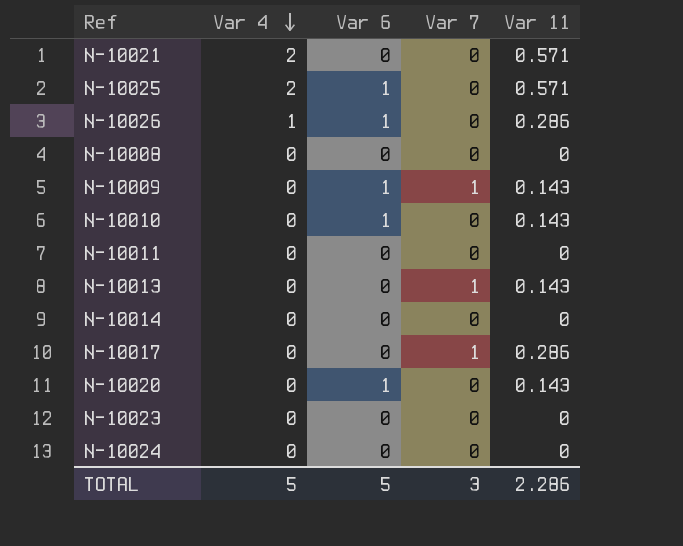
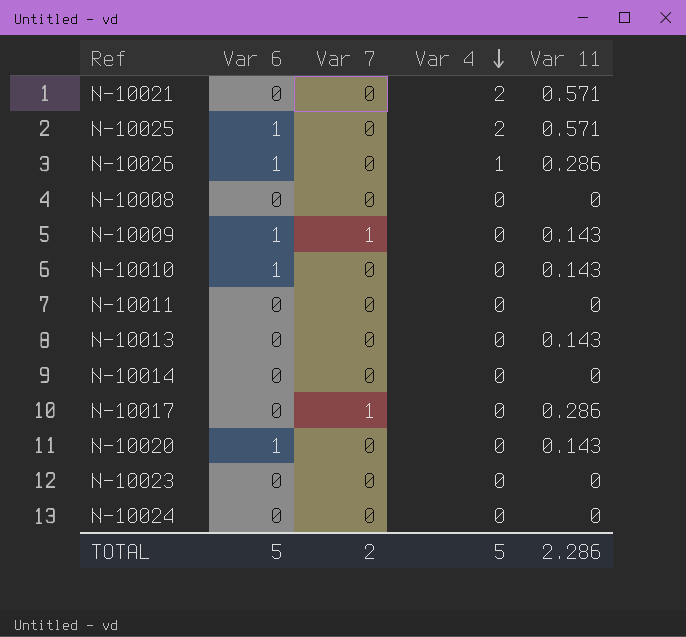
column Var 4 | position: 2 -> 4
N-10013 | Var 7: 1 -> 0
TOTAL | Var 7: 3 -> 2

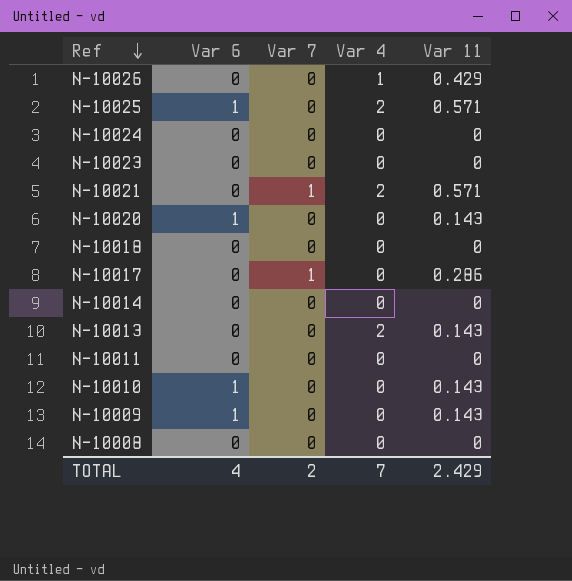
row order: Var 4 descending -> Ref descending
N-10026 | Var 6: 1 -> 0
N-10026 | Var 11: 0.286 -> 0.429
N-10021 | Var 7: 0 -> 1
row N-10018: none -> 0 | 0 | 0 | 0
N-10013 | Var 4: 0 -> 2
N-10009 | Var 7: 1 -> 0
TOTAL | Var 6: 5 -> 4
TOTAL | Var 4: 5 -> 7
TOTAL | Var 11: 2.286 -> 2.429

